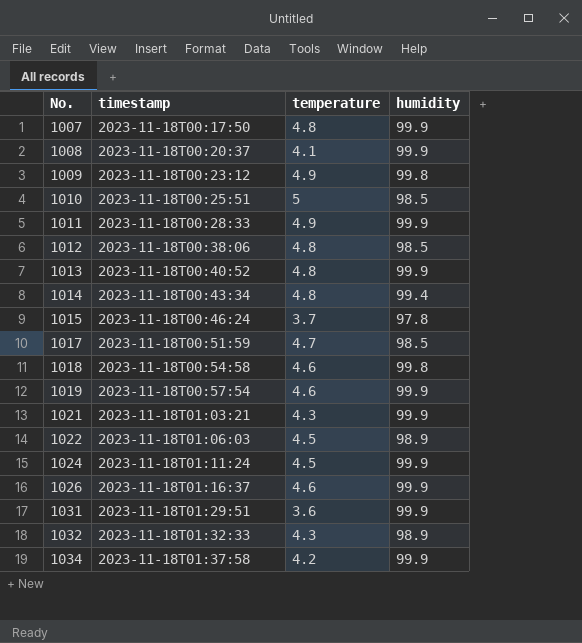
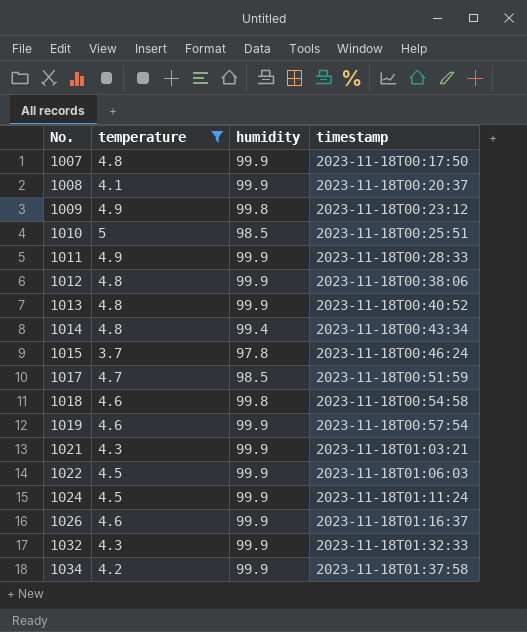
filter: none -> temperature != 3.6
column timestamp | position: 2 -> 4
1012 | humidity: 98.5 -> 99.9
1022 | humidity: 98.9 -> 99.9
1032 | humidity: 98.9 -> 99.9

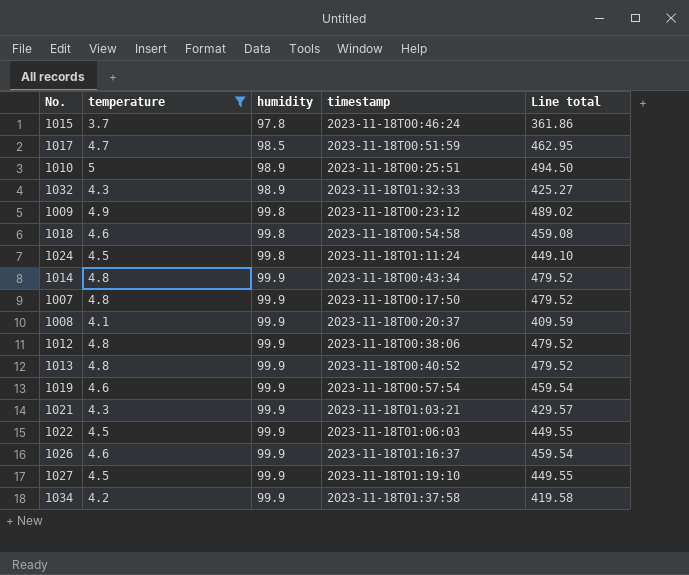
row order: No. ascending -> humidity ascending
column Line total | formula: none -> [temperature] * [humidity]
row 1011: 4.9 | 99.9 | 2023-11-18T00:28:33 -> none
1010 | humidity: 98.5 -> 98.9
1032 | humidity: 99.9 -> 98.9
1024 | humidity: 99.9 -> 99.8
1014 | humidity: 99.4 -> 99.9
row 1027: none -> 4.5 | 99.9 | 2023-11-18T01:19:10 | 449.55

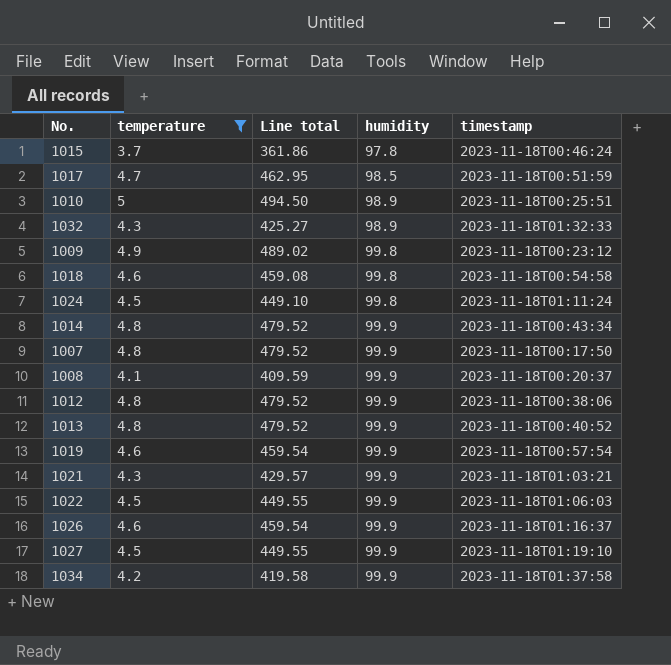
column Line total | position: 5 -> 3

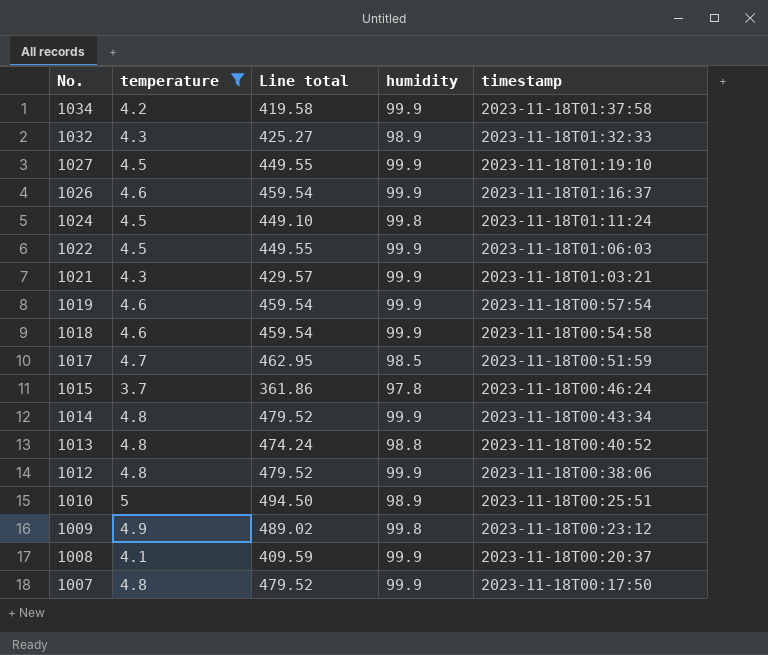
row order: humidity ascending -> No. descending
1018 | Line total: 459.08 -> 459.54
1018 | humidity: 99.8 -> 99.9
1013 | Line total: 479.52 -> 474.24
1013 | humidity: 99.9 -> 98.8

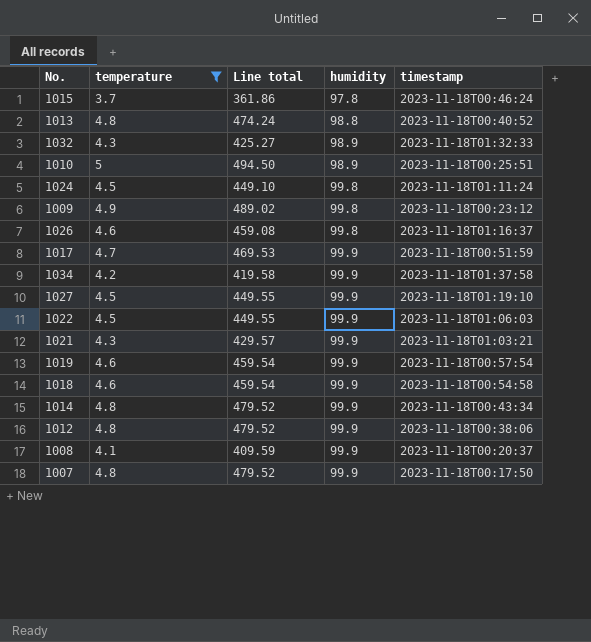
row order: No. descending -> humidity ascending
1026 | Line total: 459.54 -> 459.08
1026 | humidity: 99.9 -> 99.8
1017 | Line total: 462.95 -> 469.53
1017 | humidity: 98.5 -> 99.9

